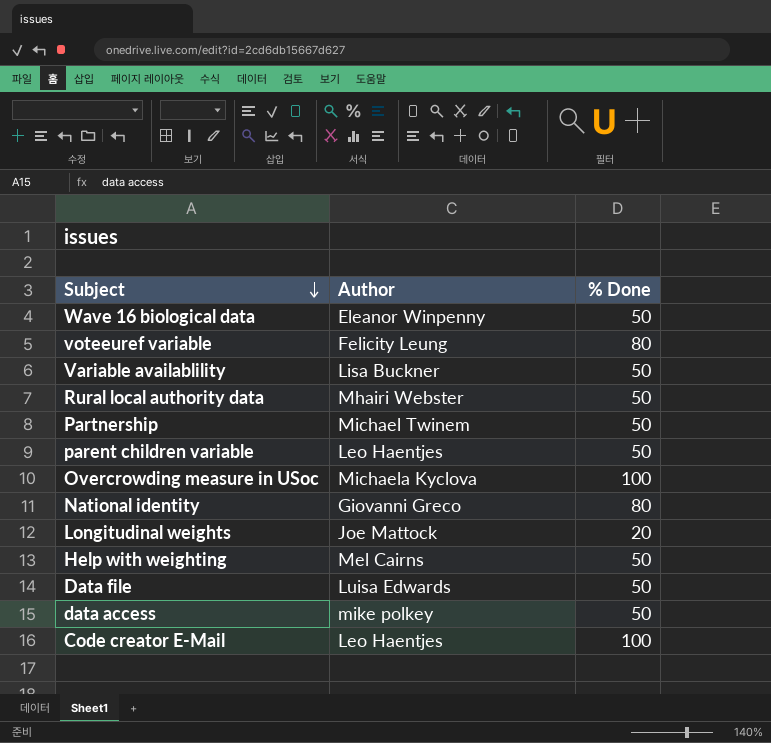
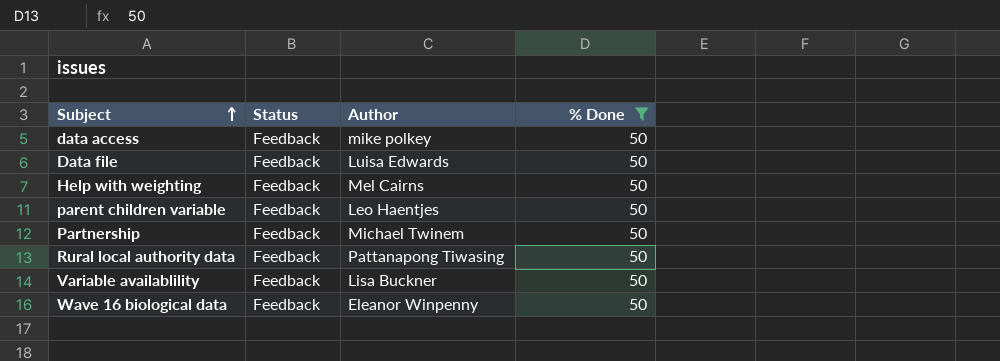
filter: none -> % Done = 50
row order: Subject descending -> Subject ascending
column Status | position: none -> 2
Rural local authority data | Author: Mhairi Webster -> Pattanapong Tiwasing

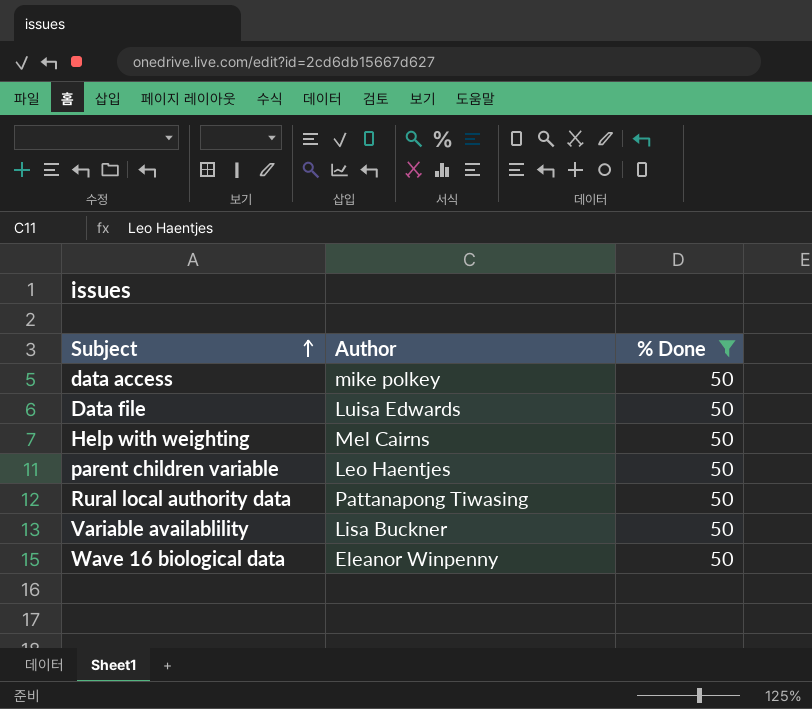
column Status | position: 2 -> none
row Partnership: Feedback | Michael Twinem | 50 -> none

